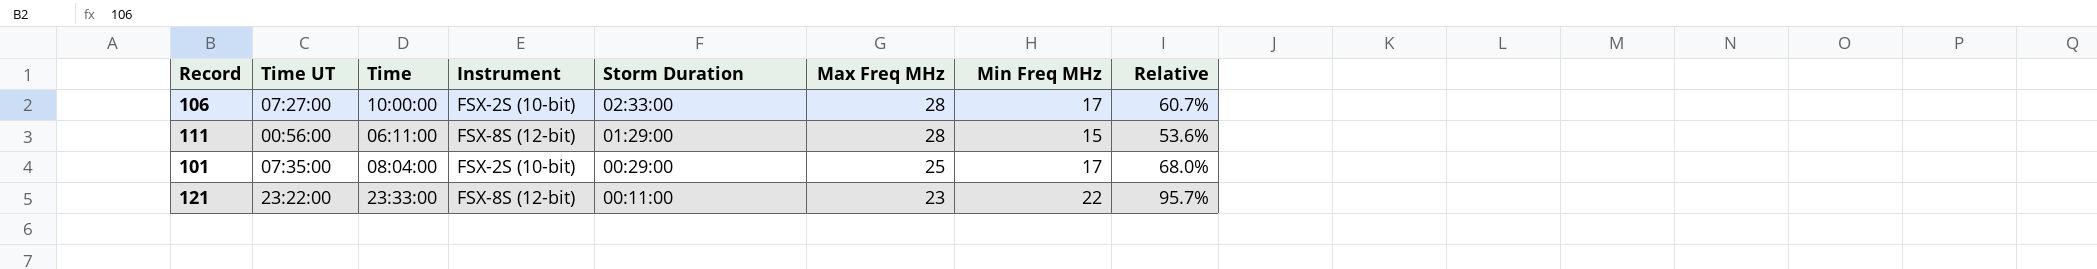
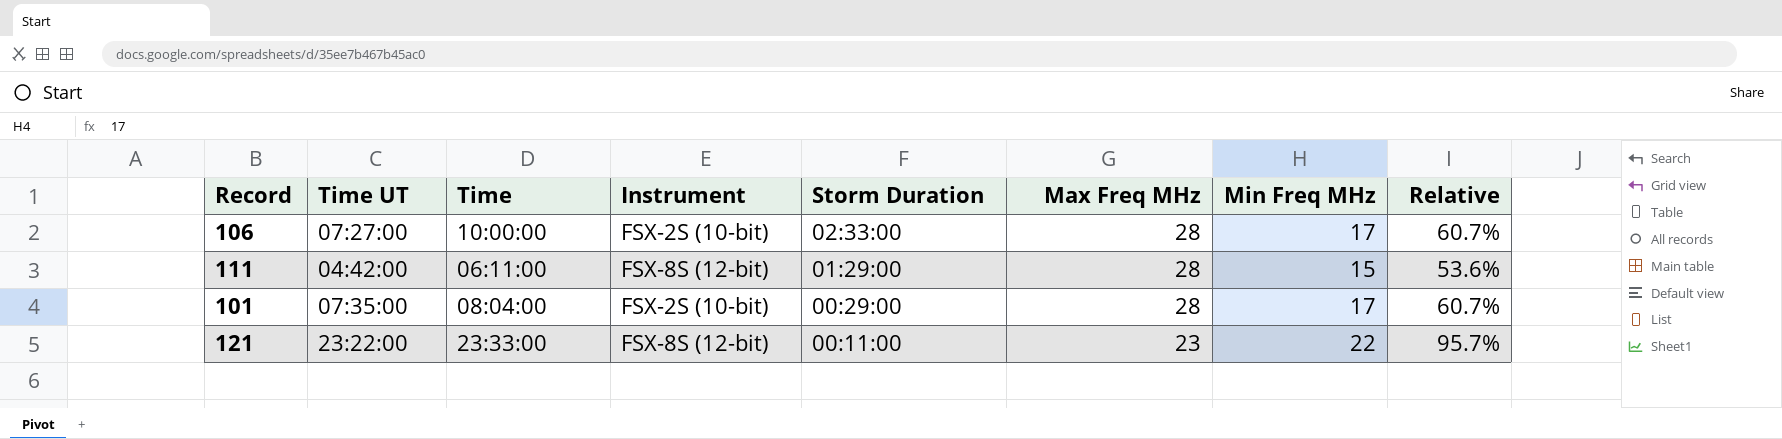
111 | Time UT: 00:56:00 -> 04:42:00
101 | Max Freq MHz: 25 -> 28
101 | Relative: 68.0% -> 60.7%

